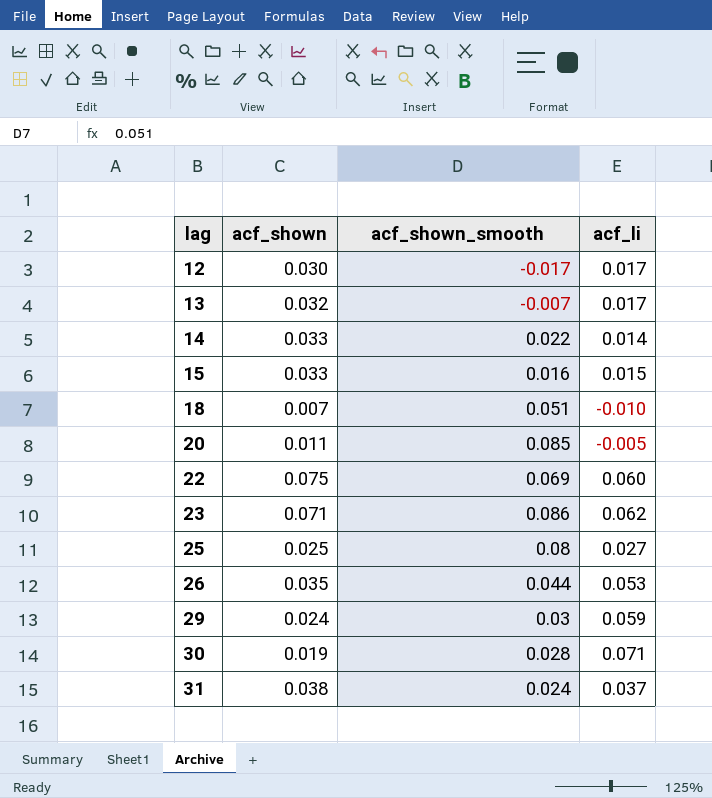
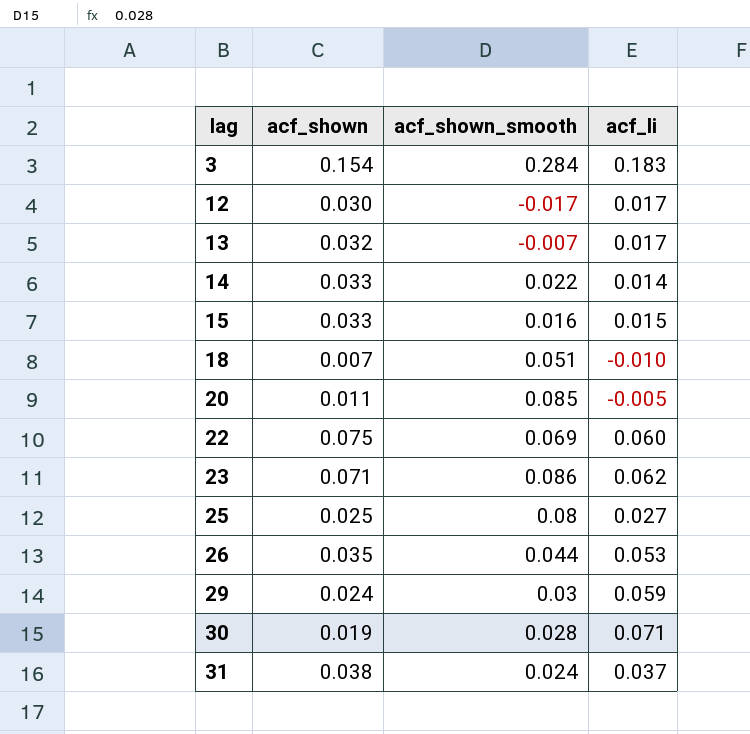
row 3: none -> 0.154 | 0.284 | 0.183

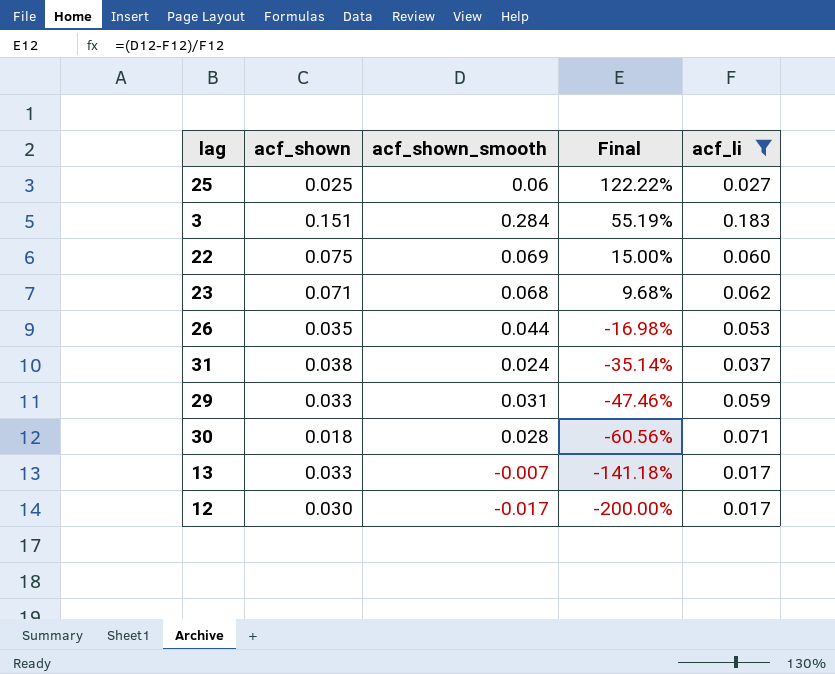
filter: none -> acf_li >= 0.017
row order: lag ascending -> Final descending
column Final | formula: none -> ([acf_shown_smooth] - [acf_li]) / [acf_li]
25 | acf_shown_smooth: 0.08 -> 0.06
3 | acf_shown: 0.154 -> 0.151
23 | acf_shown_smooth: 0.086 -> 0.068
29 | acf_shown: 0.024 -> 0.033
29 | acf_shown_smooth: 0.03 -> 0.031
30 | acf_shown: 0.019 -> 0.018
13 | acf_shown: 0.032 -> 0.033

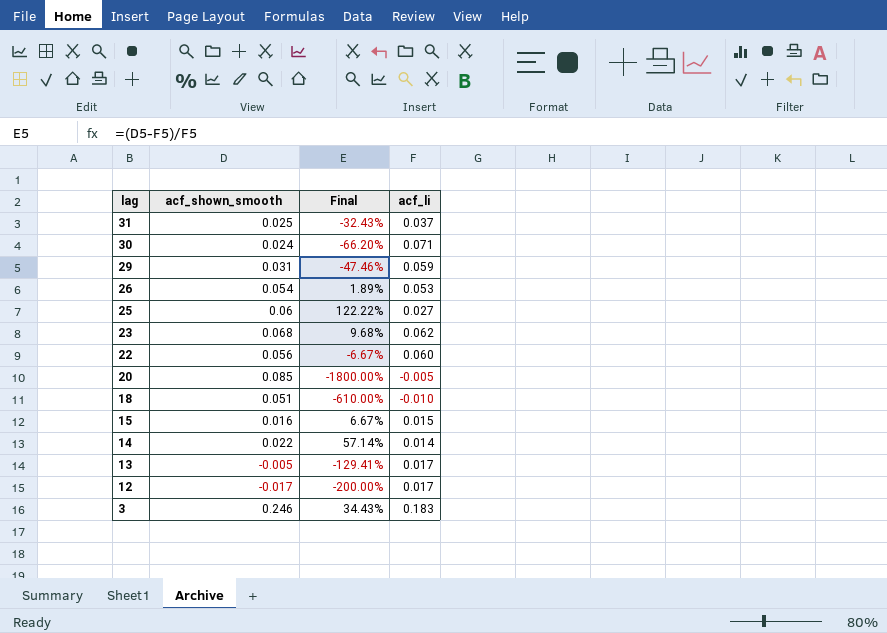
filter: acf_li >= 0.017 -> none
row order: Final descending -> lag descending
column acf_shown | position: 2 -> none
31 | acf_shown_smooth: 0.024 -> 0.025
31 | Final: -35.14% -> -32.43%
30 | acf_shown_smooth: 0.028 -> 0.024
30 | Final: -60.56% -> -66.20%
26 | acf_shown_smooth: 0.044 -> 0.054
26 | Final: -16.98% -> 1.89%
22 | acf_shown_smooth: 0.069 -> 0.056
22 | Final: 15.00% -> -6.67%
13 | acf_shown_smooth: -0.007 -> -0.005
13 | Final: -141.18% -> -129.41%
3 | acf_shown_smooth: 0.284 -> 0.246
3 | Final: 55.19% -> 34.43%

